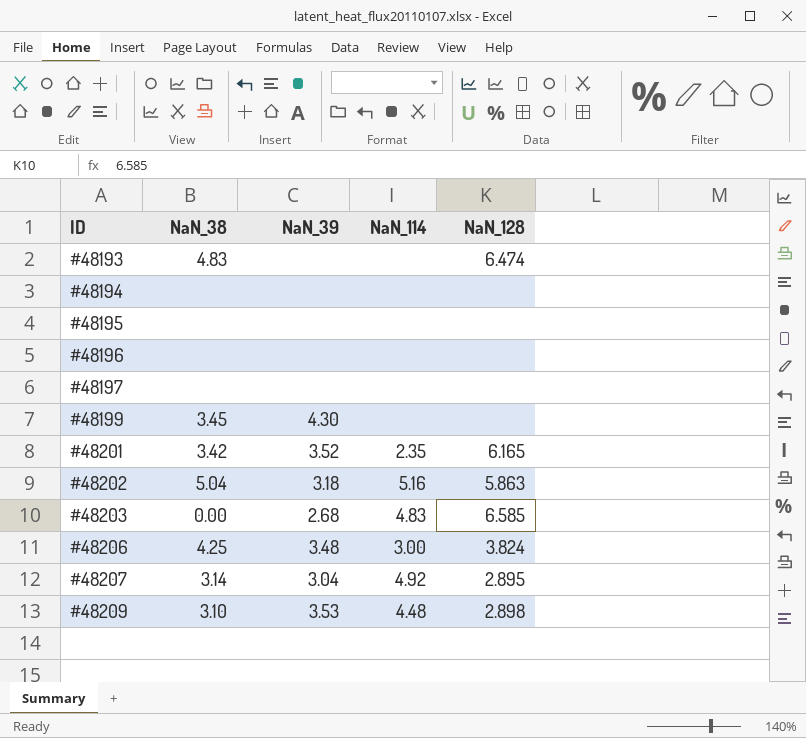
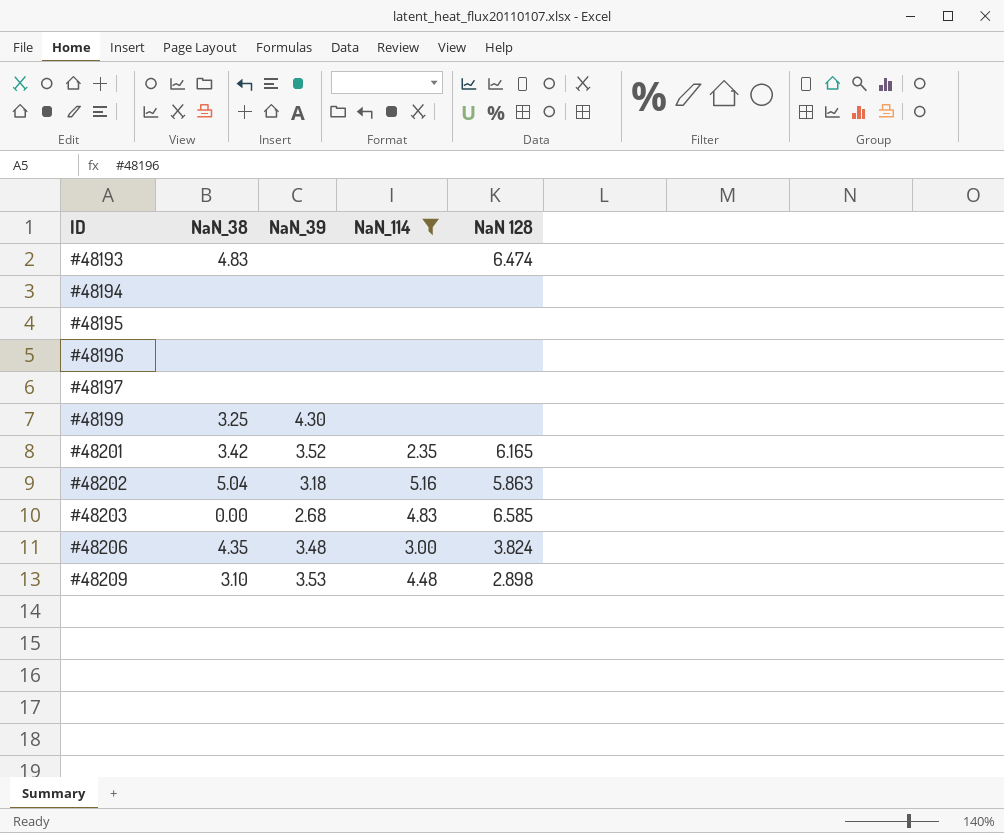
filter: none -> NaN_114 != 4.92
column name: NaN_128 -> NaN 128
#48199 | NaN_38: 3.45 -> 3.25
#48206 | NaN_38: 4.25 -> 4.35

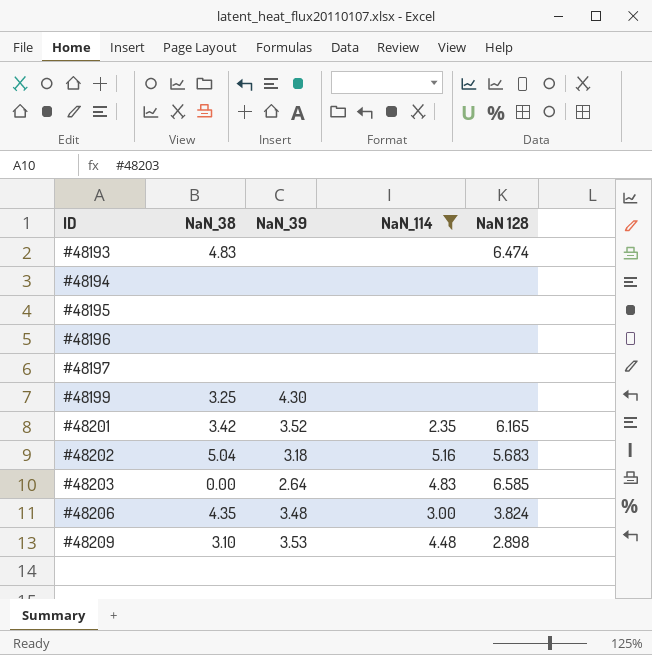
#48202 | NaN 128: 5.863 -> 5.683
#48203 | NaN_39: 2.68 -> 2.64

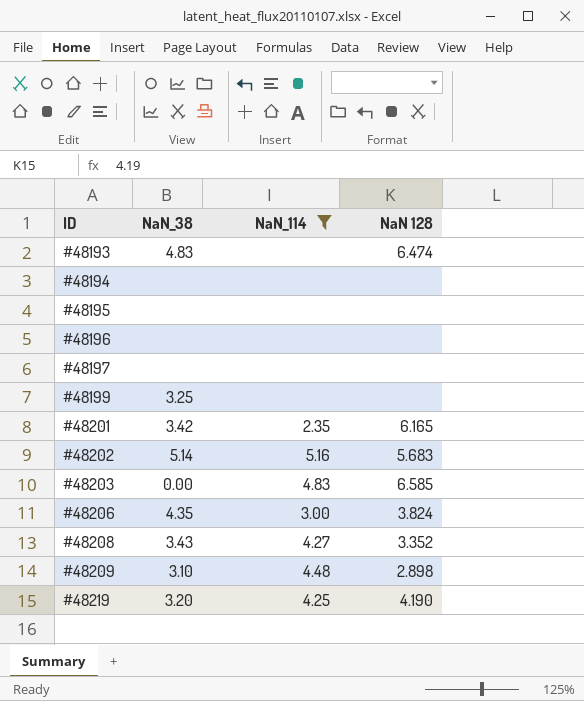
column NaN_39 | position: 3 -> none
#48202 | NaN_38: 5.04 -> 5.14
row #48208: none -> 3.43 | 4.27 | 3.352
row #48219: none -> 3.20 | 4.25 | 4.190

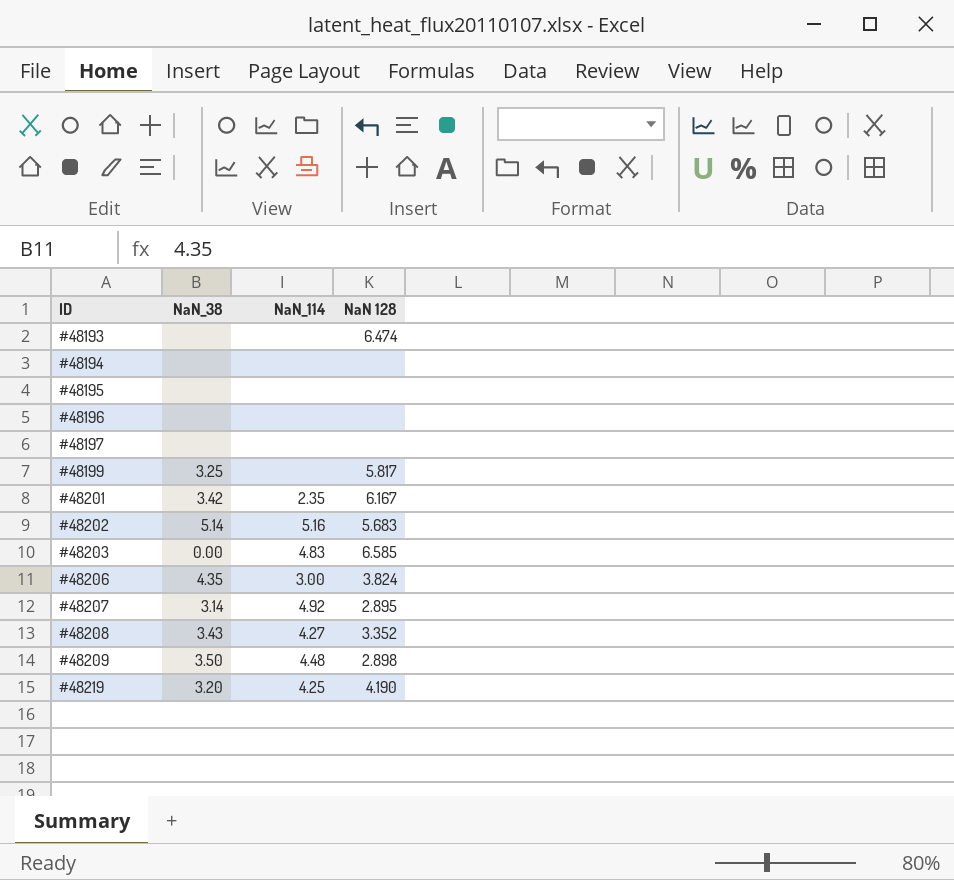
filter: NaN_114 != 4.92 -> none
#48193 | NaN_38: 4.83 -> none
#48199 | NaN 128: none -> 5.817
#48201 | NaN 128: 6.165 -> 6.167
#48209 | NaN_38: 3.10 -> 3.50

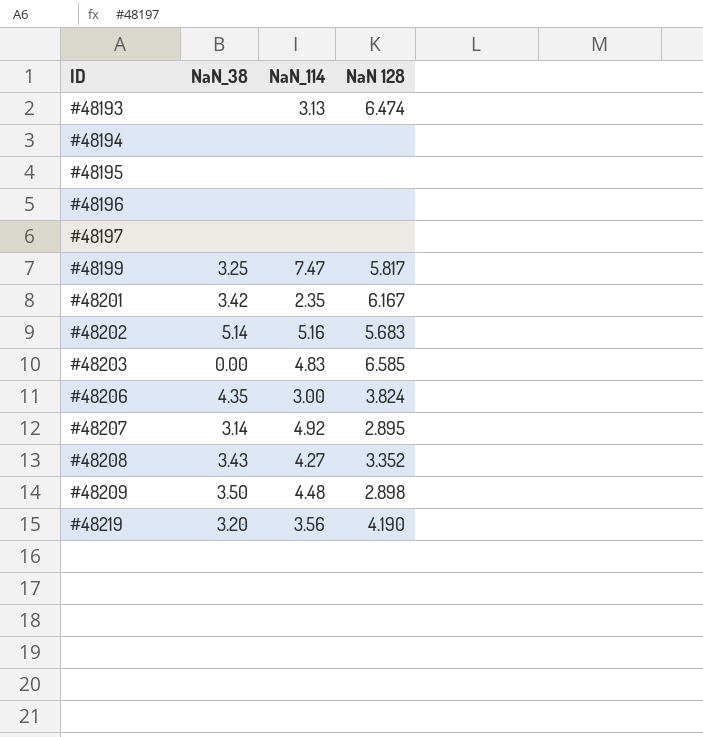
#48193 | NaN_114: none -> 3.13
#48199 | NaN_114: none -> 7.47
#48219 | NaN_114: 4.25 -> 3.56

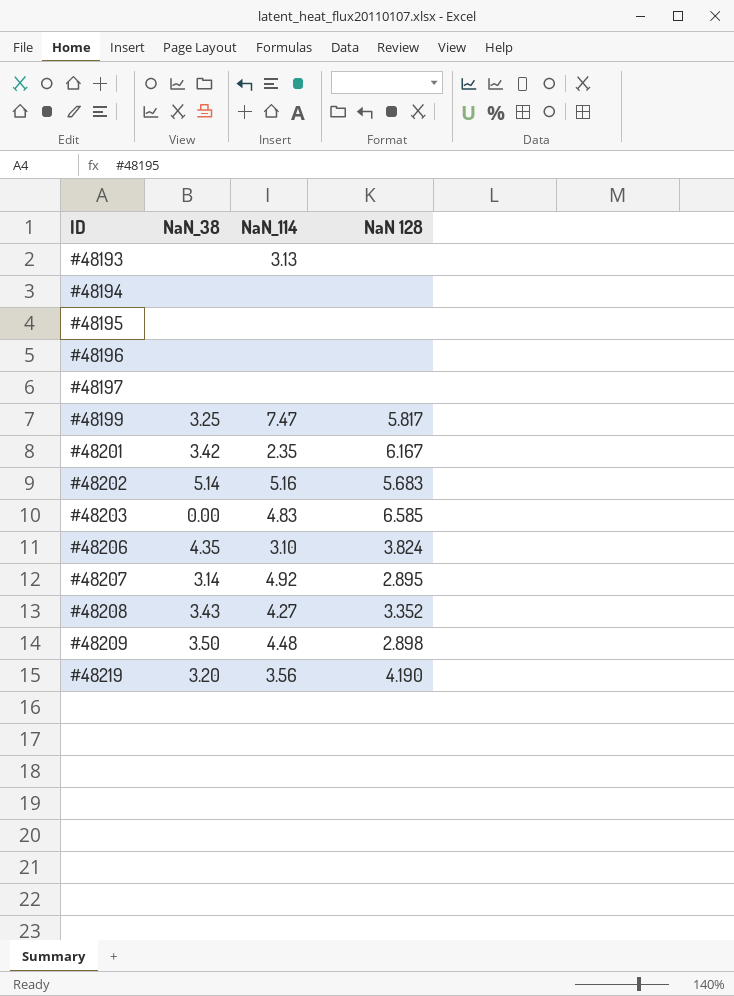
#48193 | NaN 128: 6.474 -> none
#48206 | NaN_114: 3.00 -> 3.10

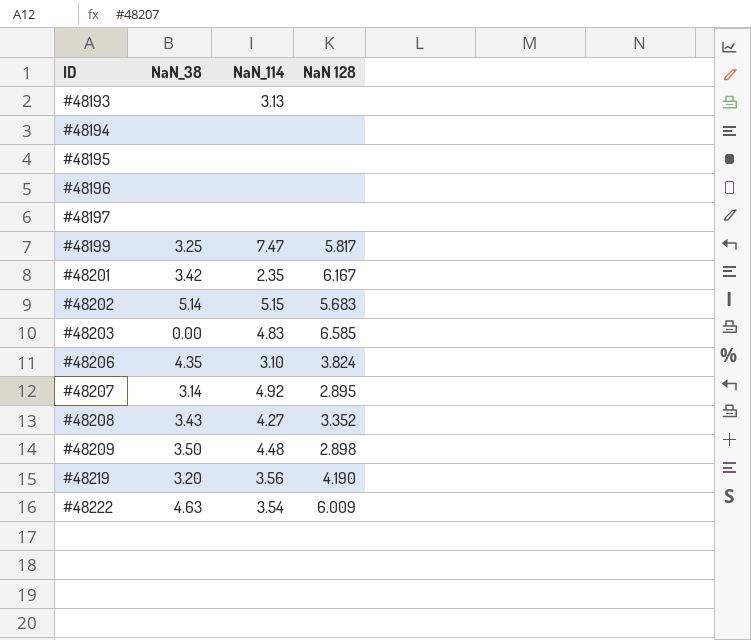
#48202 | NaN_114: 5.16 -> 5.15
row #48222: none -> 4.63 | 3.54 | 6.009

